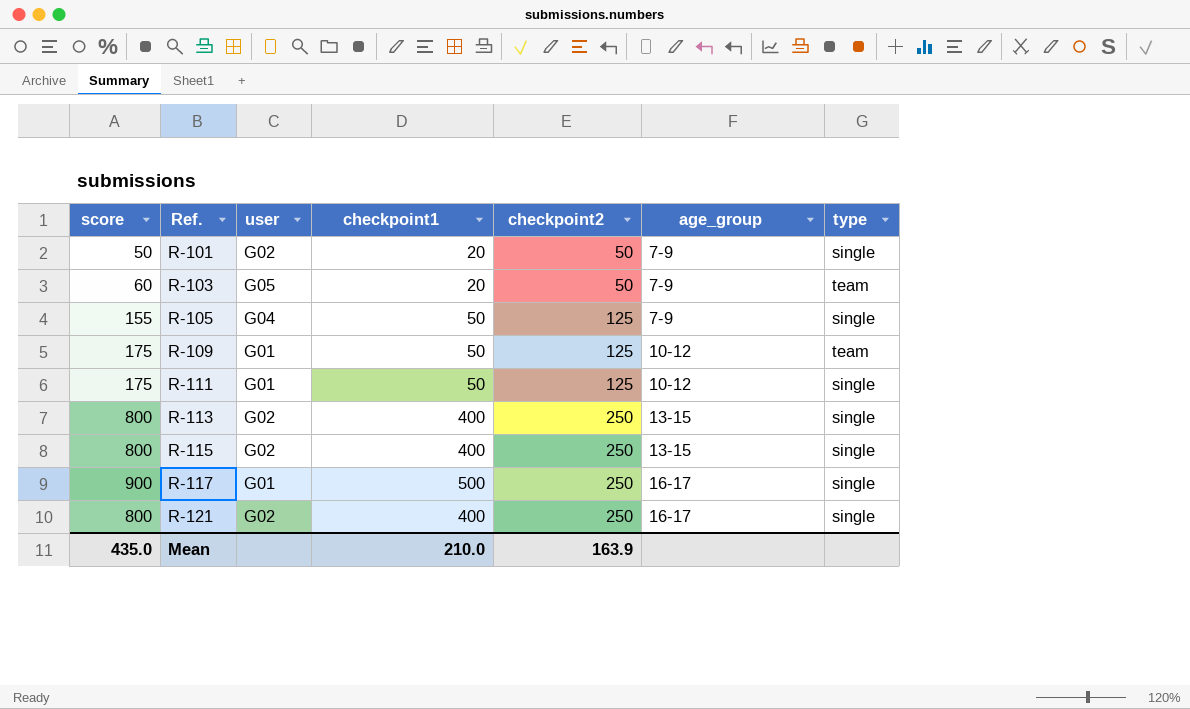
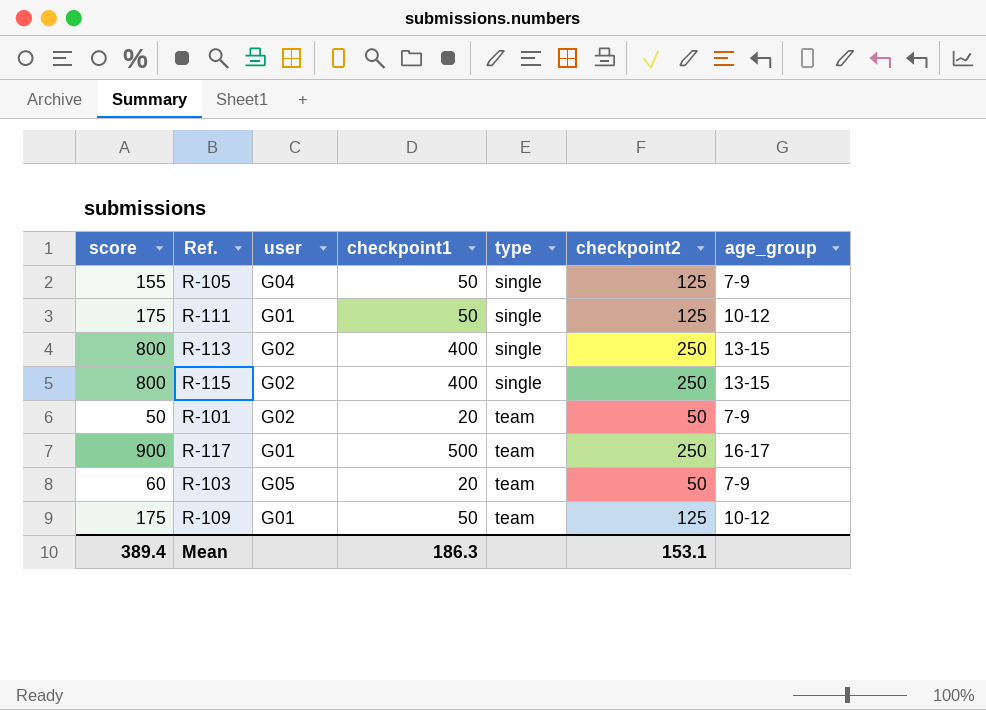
row order: Ref. ascending -> type ascending
column type | position: 7 -> 5
row R-121: 800 | G02 | 400 | 250 | 16-17 | single -> none
R-101 | type: single -> team
R-117 | type: single -> team
Mean | score: 435.0 -> 389.4
Mean | checkpoint1: 210.0 -> 186.3
Mean | checkpoint2: 163.9 -> 153.1

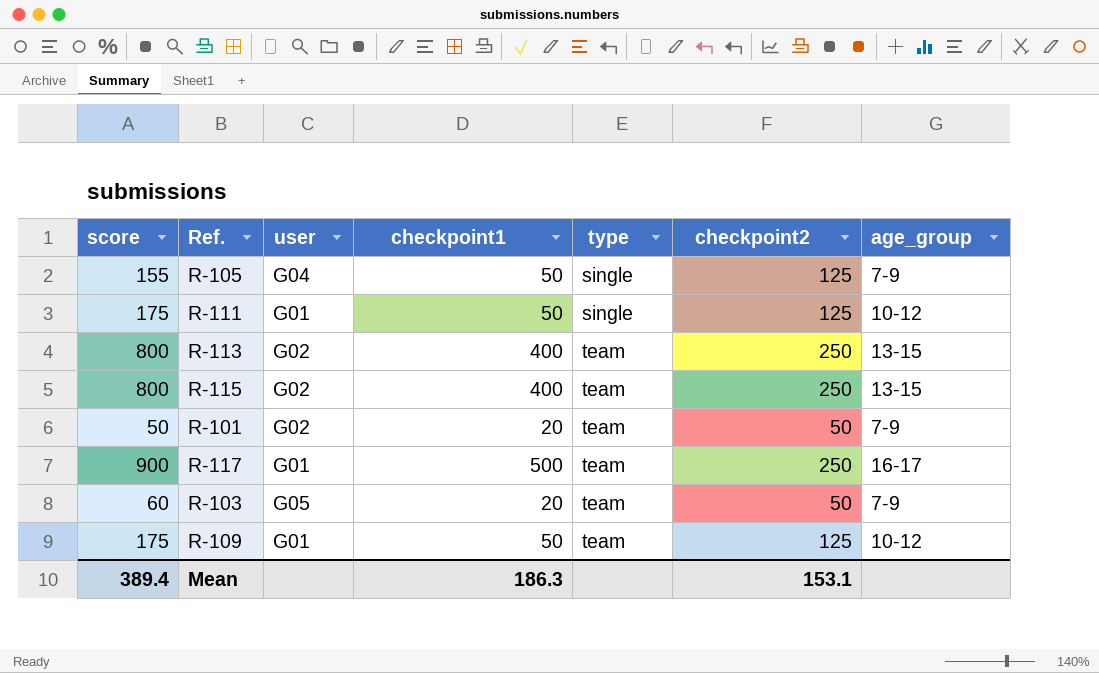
R-113 | type: single -> team
R-115 | type: single -> team

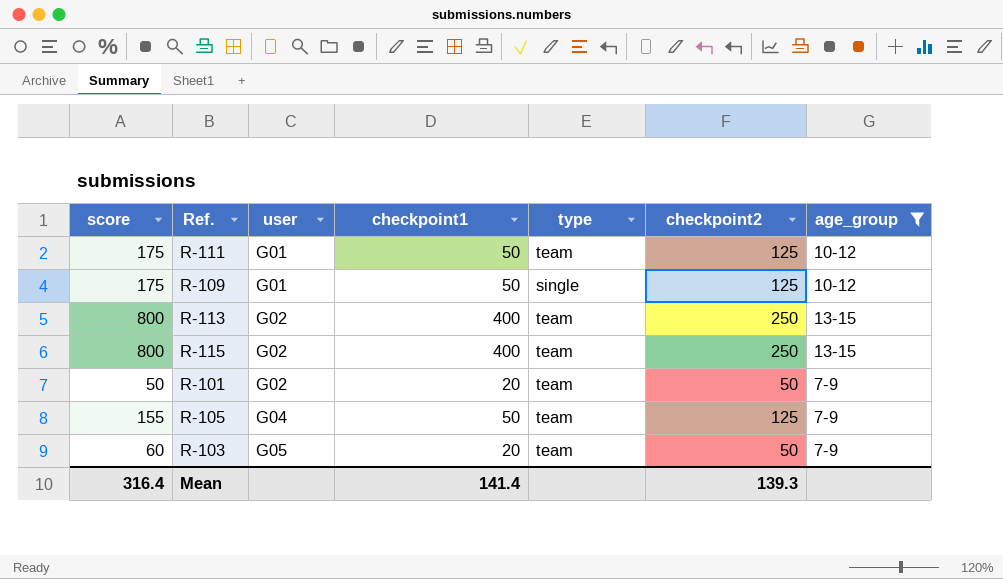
filter: none -> age_group != 16-17
row order: type ascending -> user ascending
R-111 | type: single -> team
R-109 | type: team -> single
R-105 | type: single -> team
Mean | score: 389.4 -> 316.4
Mean | checkpoint1: 186.3 -> 141.4
Mean | checkpoint2: 153.1 -> 139.3

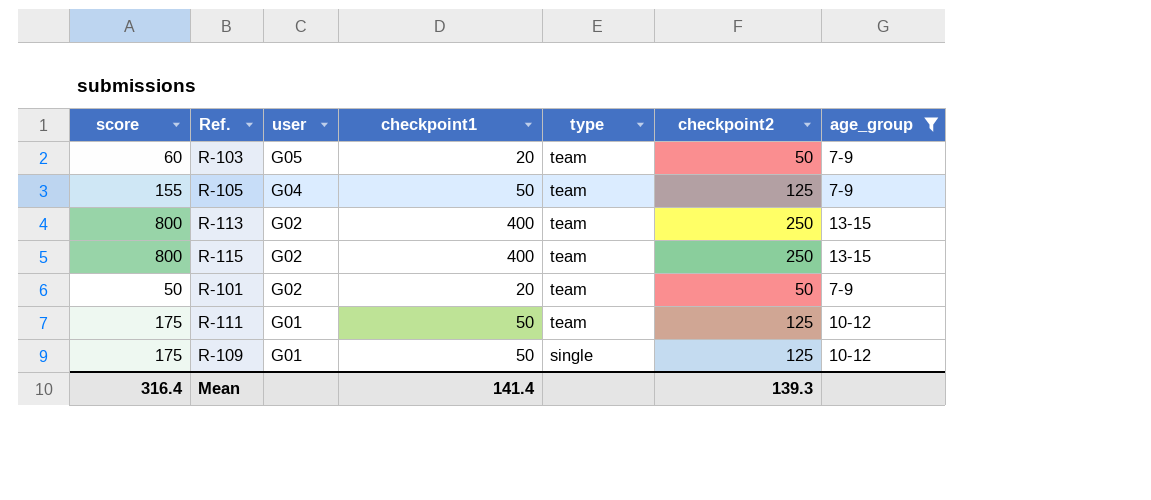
row order: user ascending -> user descending

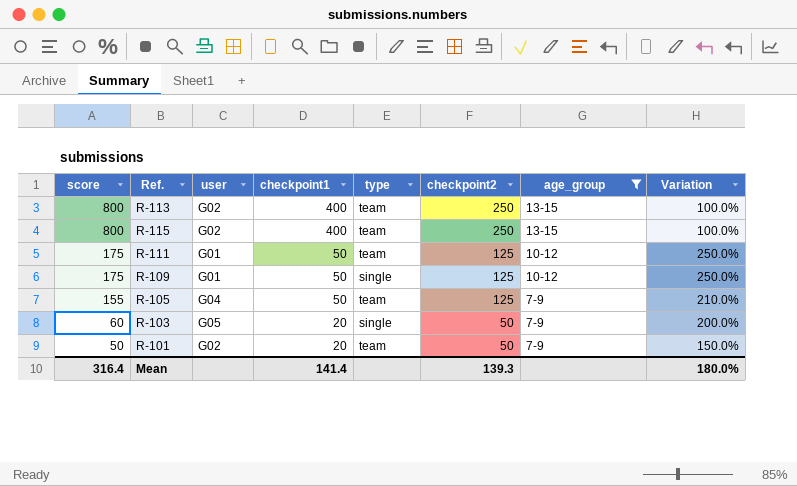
row order: user descending -> score descending
column Variation | formula: none -> ([score] - [checkpoint1]) / [checkpoint1]
R-103 | type: team -> single

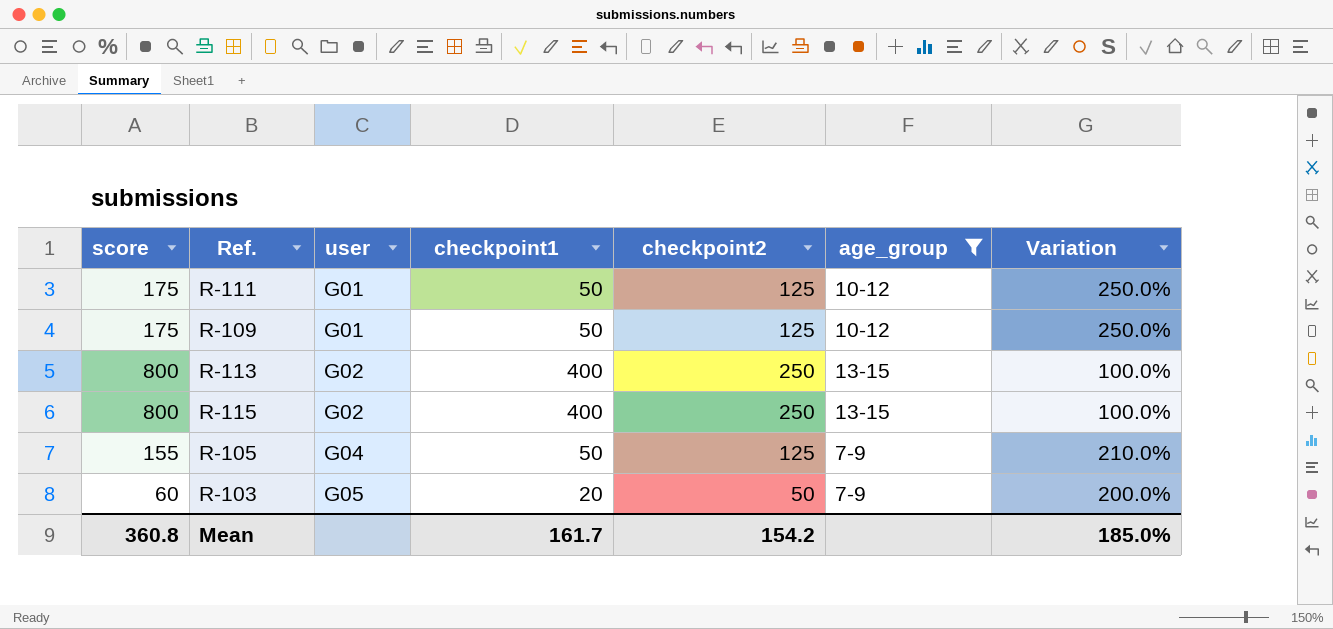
row order: score descending -> user ascending
column type | position: 5 -> none
row R-101: 50 | G02 | 20 | team | 50 | 7-9 | 150.0% -> none
Mean | score: 316.4 -> 360.8
Mean | checkpoint1: 141.4 -> 161.7
Mean | checkpoint2: 139.3 -> 154.2
Mean | Variation: 180.0% -> 185.0%

